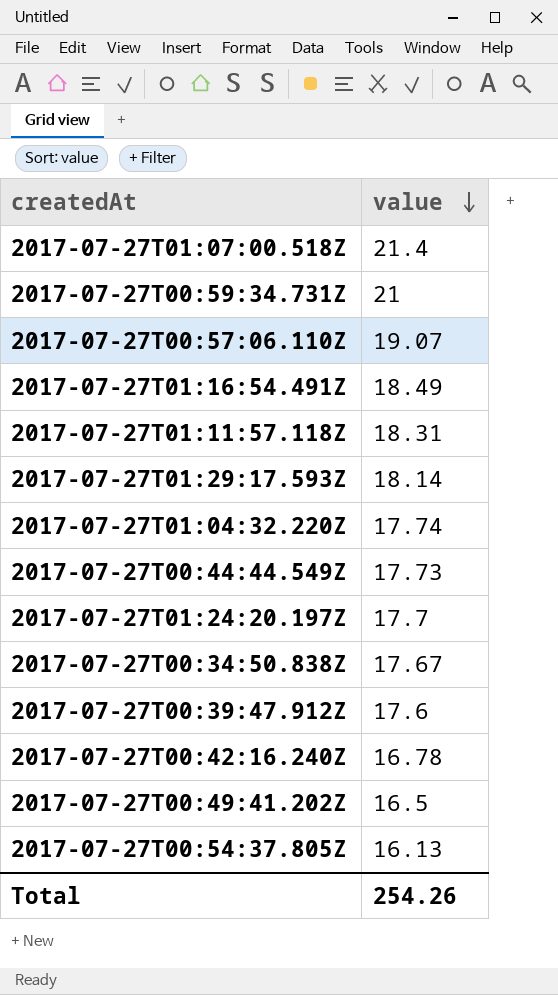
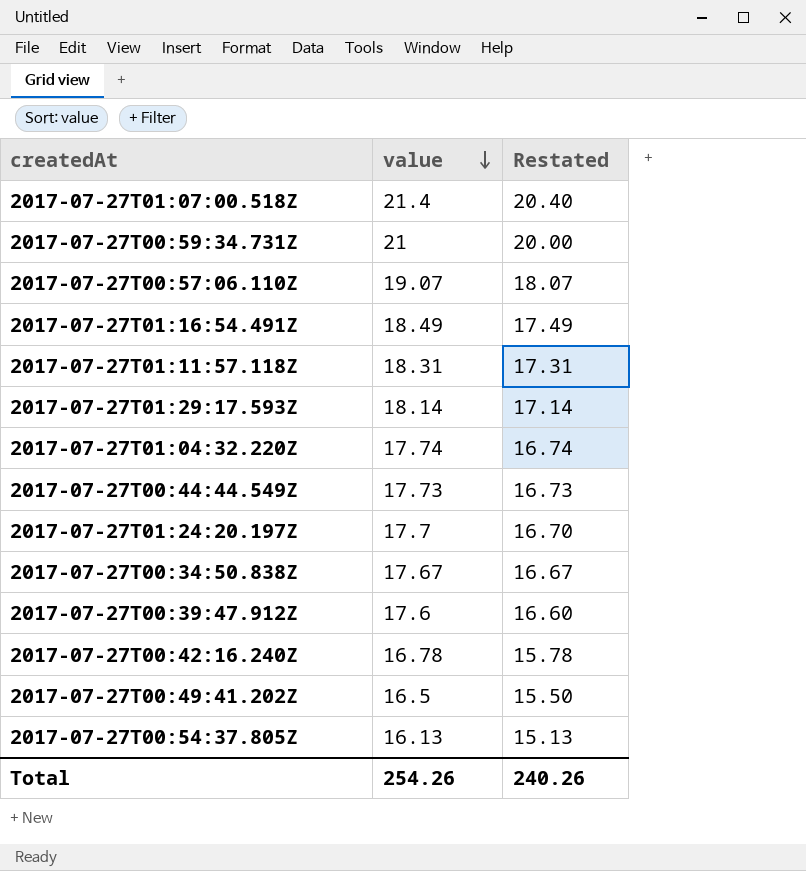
column Restated | formula: none -> [value] - 1

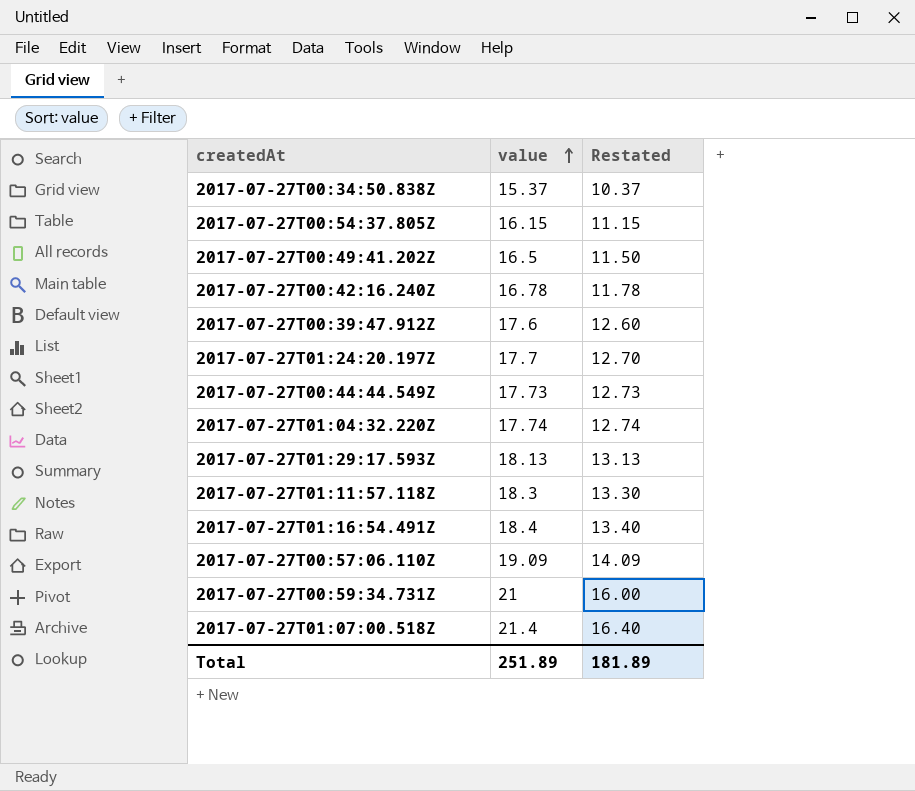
row order: value descending -> value ascending
column Restated | formula: [value] - 1 -> [value] - 5
2017-07-27T00:34:50.838Z | value: 17.67 -> 15.37
2017-07-27T00:54:37.805Z | value: 16.13 -> 16.15
2017-07-27T01:29:17.593Z | value: 18.14 -> 18.13
2017-07-27T01:11:57.118Z | value: 18.31 -> 18.3
2017-07-27T01:16:54.491Z | value: 18.49 -> 18.4
2017-07-27T00:57:06.110Z | value: 19.07 -> 19.09
Total | value: 254.26 -> 251.89
Total | Restated: 240.26 -> 181.89

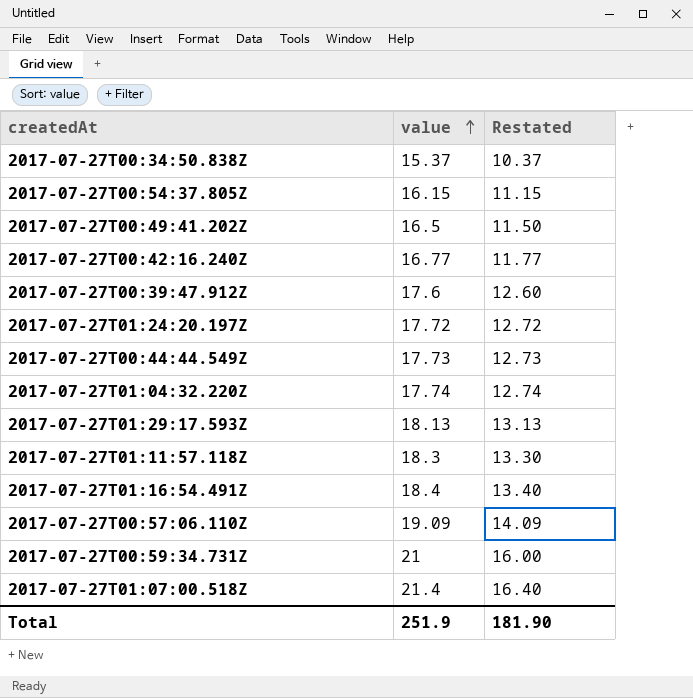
2017-07-27T00:42:16.240Z | value: 16.78 -> 16.77
2017-07-27T00:42:16.240Z | Restated: 11.78 -> 11.77
2017-07-27T01:24:20.197Z | value: 17.7 -> 17.72
2017-07-27T01:24:20.197Z | Restated: 12.70 -> 12.72
Total | value: 251.89 -> 251.9
Total | Restated: 181.89 -> 181.90

